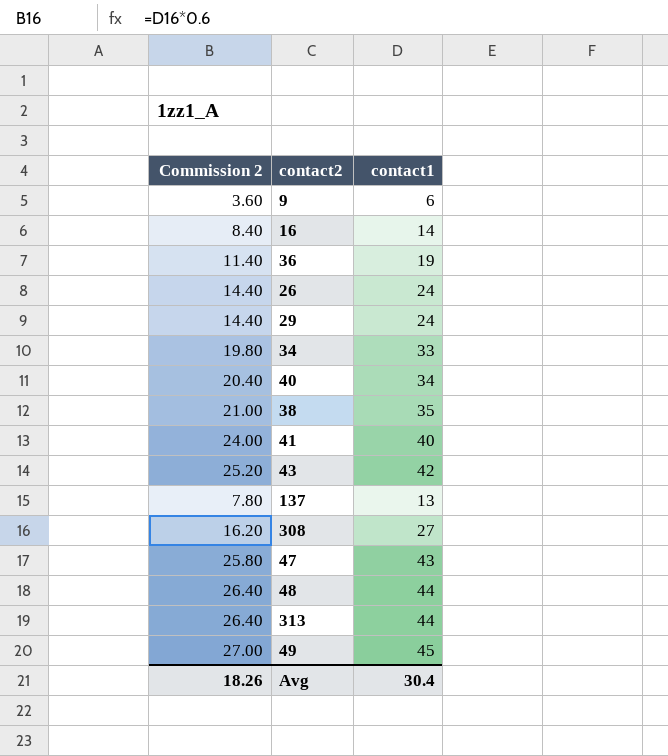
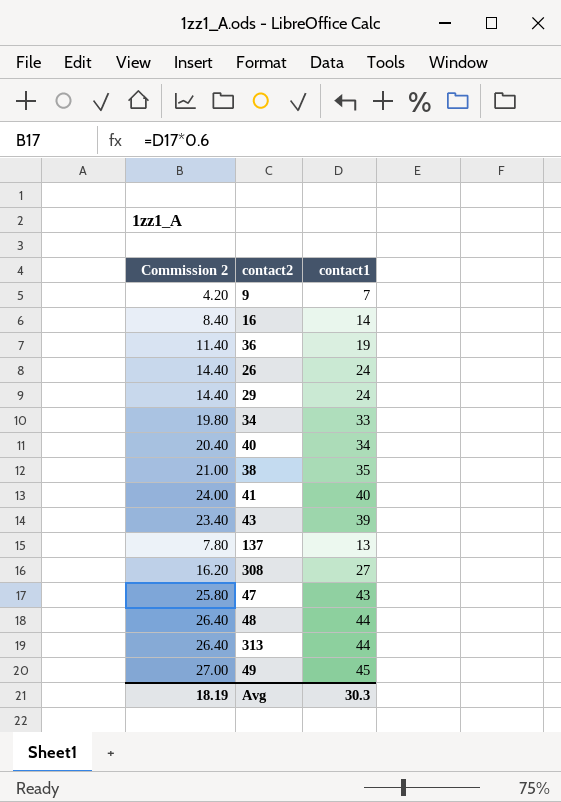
9 | Commission 2: 3.60 -> 4.20
9 | contact1: 6 -> 7
43 | Commission 2: 25.20 -> 23.40
43 | contact1: 42 -> 39
Avg | Commission 2: 18.26 -> 18.19
Avg | contact1: 30.4 -> 30.3

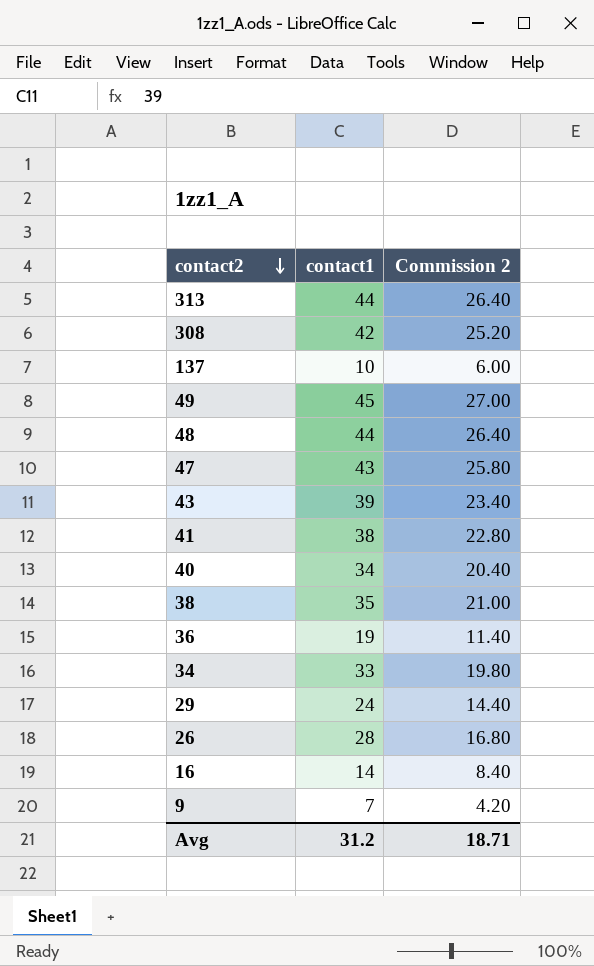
row order: none -> contact2 descending
column Commission 2 | position: 1 -> 3
308 | contact1: 27 -> 42
308 | Commission 2: 16.20 -> 25.20
137 | contact1: 13 -> 10
137 | Commission 2: 7.80 -> 6.00
41 | contact1: 40 -> 38
41 | Commission 2: 24.00 -> 22.80
26 | contact1: 24 -> 28
26 | Commission 2: 14.40 -> 16.80
Avg | contact1: 30.3 -> 31.2
Avg | Commission 2: 18.19 -> 18.71

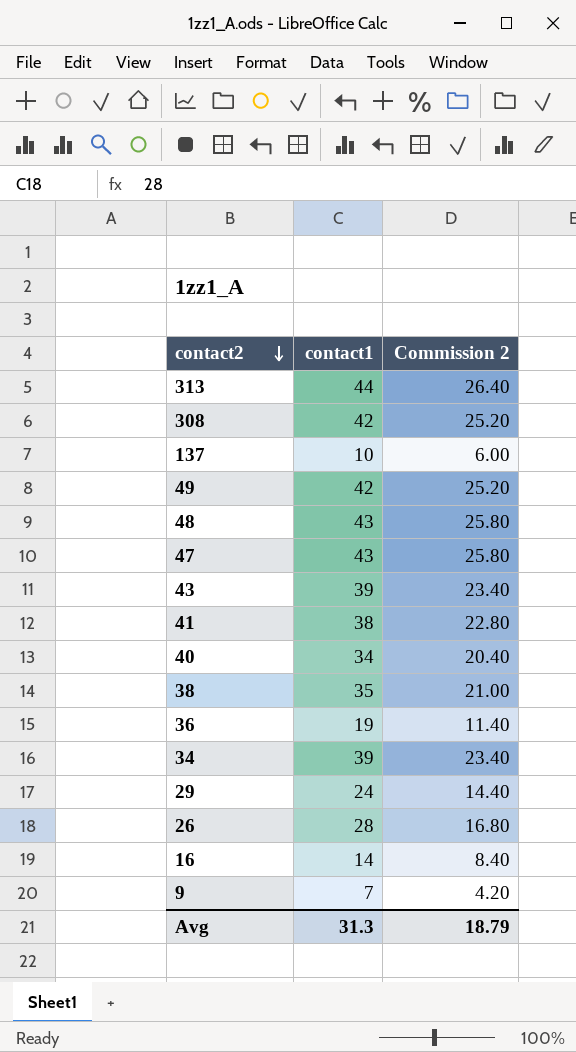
49 | contact1: 45 -> 42
49 | Commission 2: 27.00 -> 25.20
48 | contact1: 44 -> 43
48 | Commission 2: 26.40 -> 25.80
34 | contact1: 33 -> 39
34 | Commission 2: 19.80 -> 23.40
Avg | contact1: 31.2 -> 31.3
Avg | Commission 2: 18.71 -> 18.79

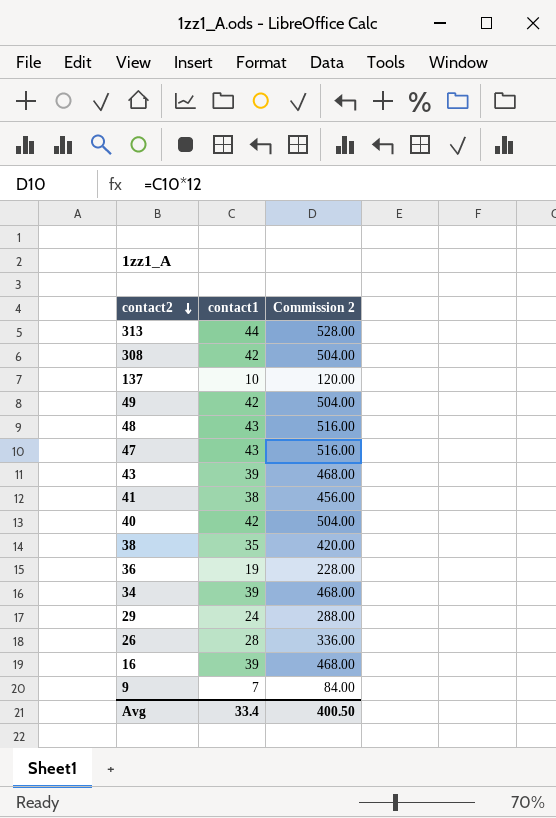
column Commission 2 | formula: [contact1] * 0.6 -> [contact1] * 12
40 | contact1: 34 -> 42
16 | contact1: 14 -> 39
Avg | contact1: 31.3 -> 33.4
Avg | Commission 2: 18.79 -> 400.50

